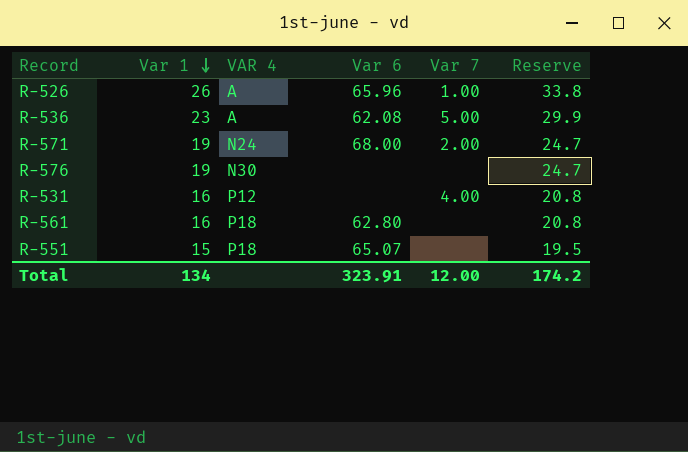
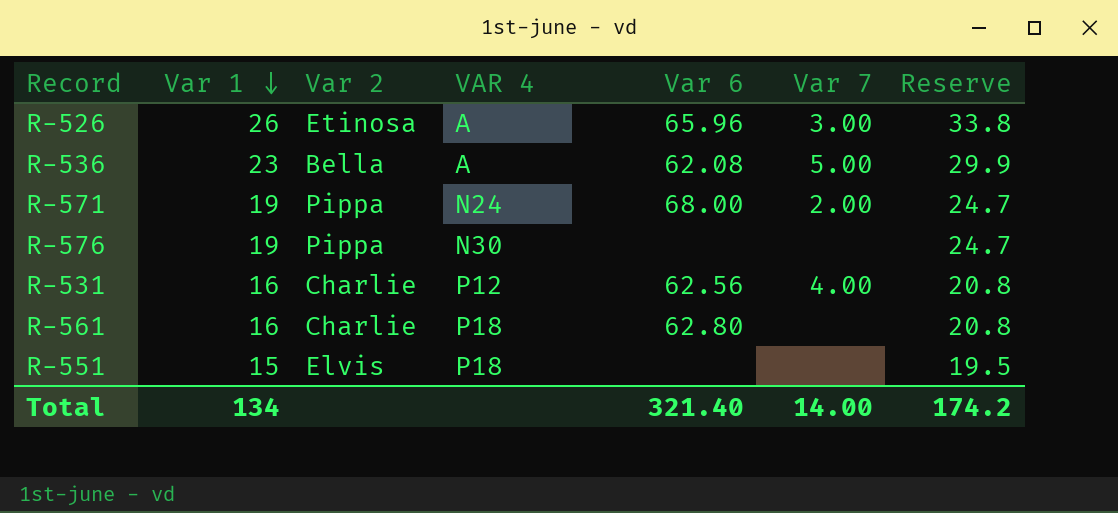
column Var 2 | position: none -> 3
R-526 | Var 7: 1.00 -> 3.00
R-531 | Var 6: none -> 62.56
R-551 | Var 6: 65.07 -> none
Total | Var 6: 323.91 -> 321.40
Total | Var 7: 12.00 -> 14.00

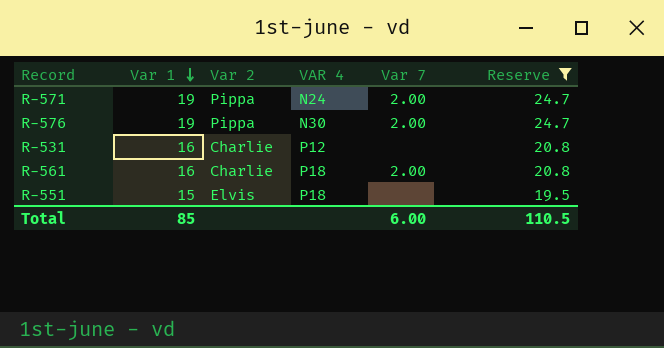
filter: none -> Reserve <= 24.7
column Var 6 | position: 5 -> none
R-576 | Var 7: none -> 2.00
R-531 | Var 7: 4.00 -> none
R-561 | Var 7: none -> 2.00
Total | Var 1: 134 -> 85
Total | Var 7: 14.00 -> 6.00
Total | Reserve: 174.2 -> 110.5

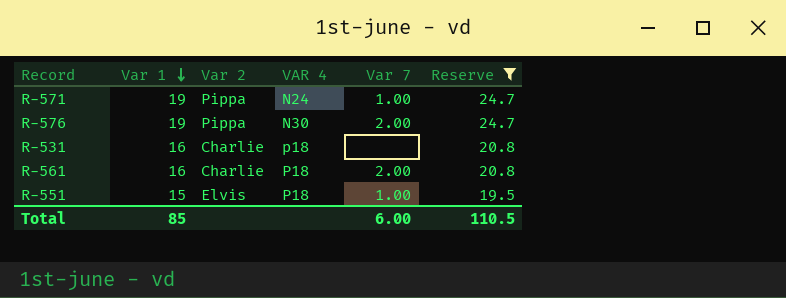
R-571 | Var 7: 2.00 -> 1.00
R-531 | VAR 4: P12 -> p18
R-551 | Var 7: none -> 1.00

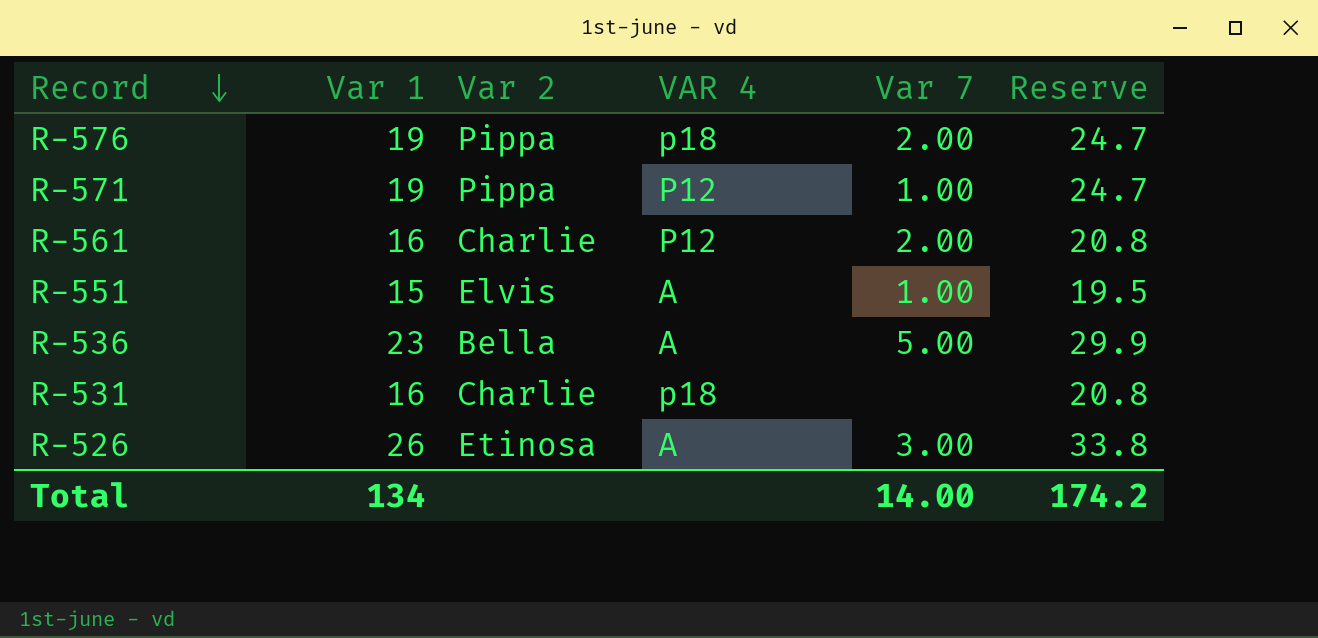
filter: Reserve <= 24.7 -> none
row order: Var 1 descending -> Record descending
R-576 | VAR 4: N30 -> p18
R-571 | VAR 4: N24 -> P12
R-561 | VAR 4: P18 -> P12
R-551 | VAR 4: P18 -> A
Total | Var 1: 85 -> 134
Total | Var 7: 6.00 -> 14.00
Total | Reserve: 110.5 -> 174.2

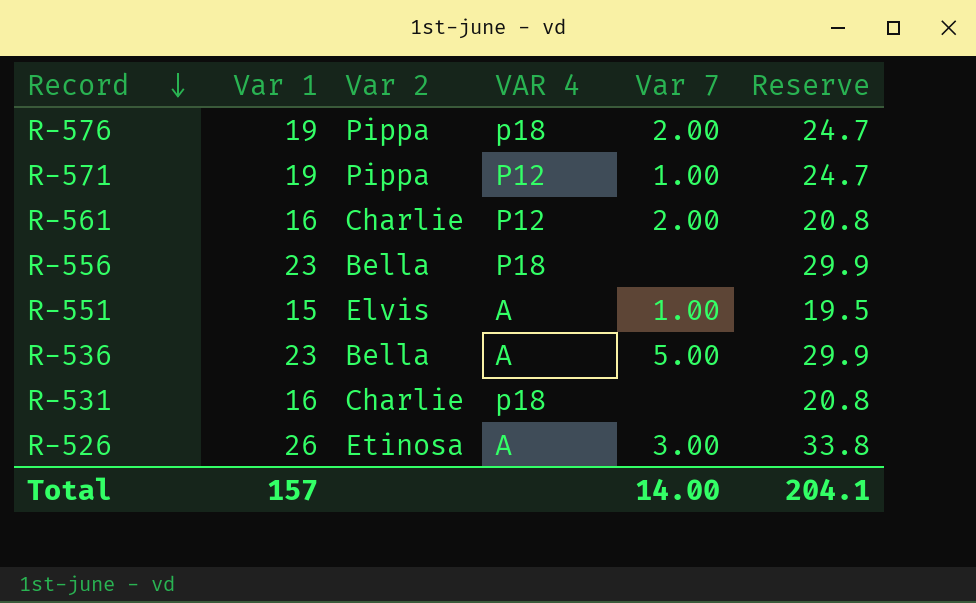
row R-556: none -> 23 | Bella | P18 | none | 29.9
Total | Var 1: 134 -> 157
Total | Reserve: 174.2 -> 204.1

